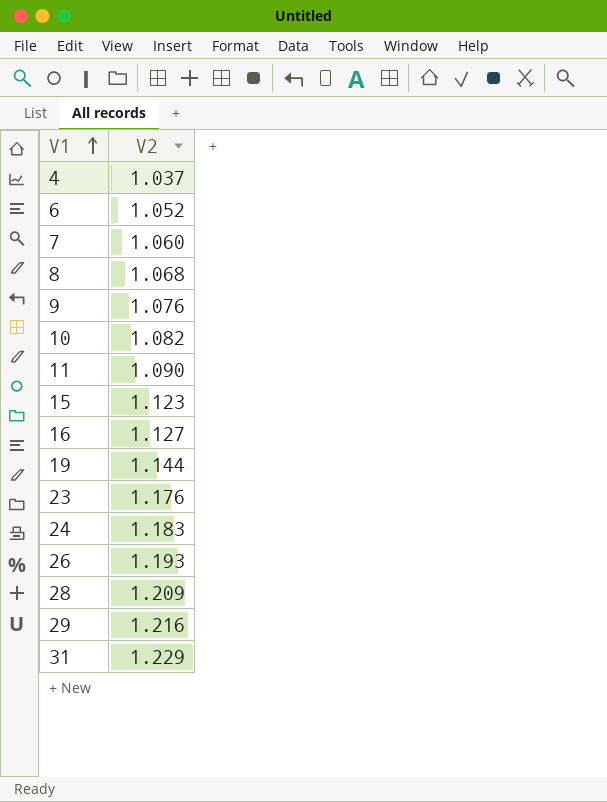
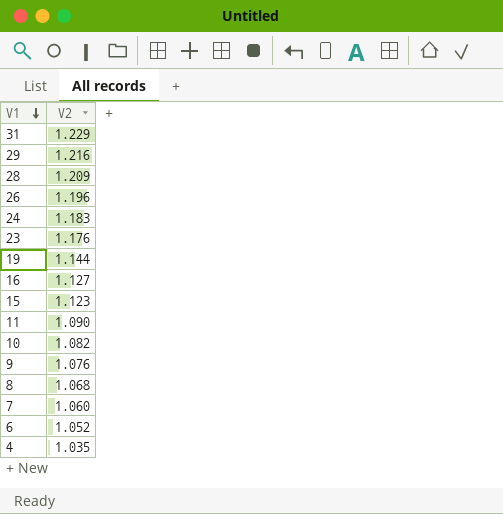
row order: V1 ascending -> V1 descending
26 | V2: 1.193 -> 1.196
4 | V2: 1.037 -> 1.035

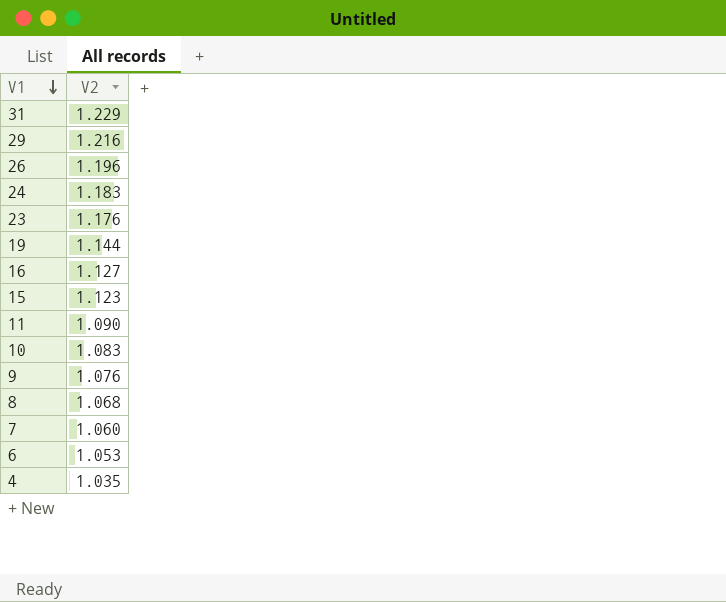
row 28: 1.209 -> none
10 | V2: 1.082 -> 1.083
6 | V2: 1.052 -> 1.053

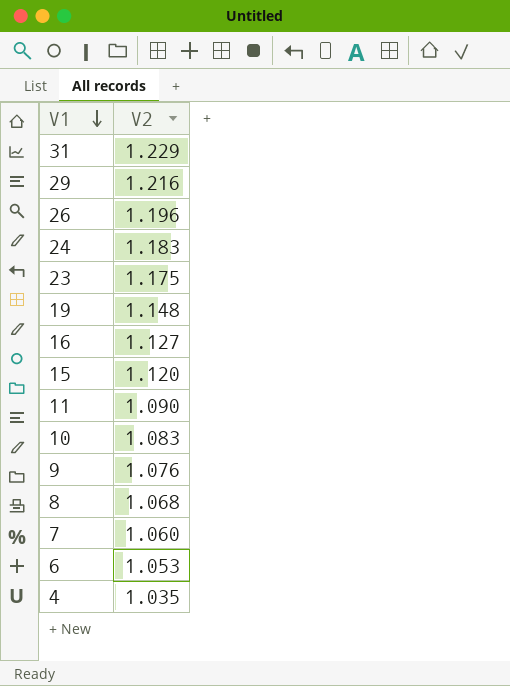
23 | V2: 1.176 -> 1.175
19 | V2: 1.144 -> 1.148
15 | V2: 1.123 -> 1.120

